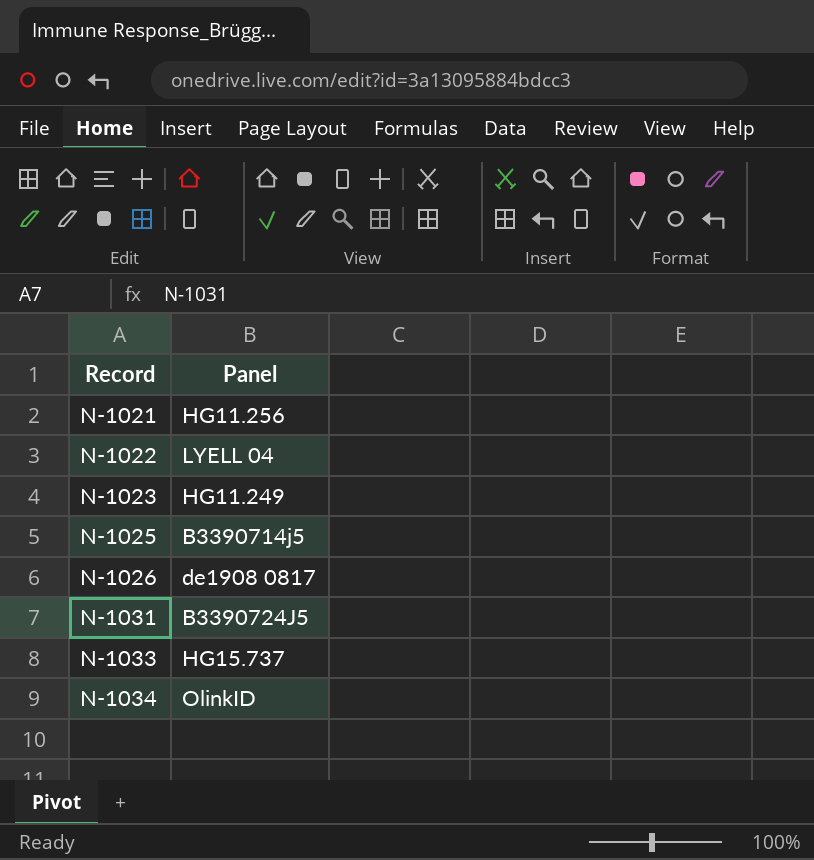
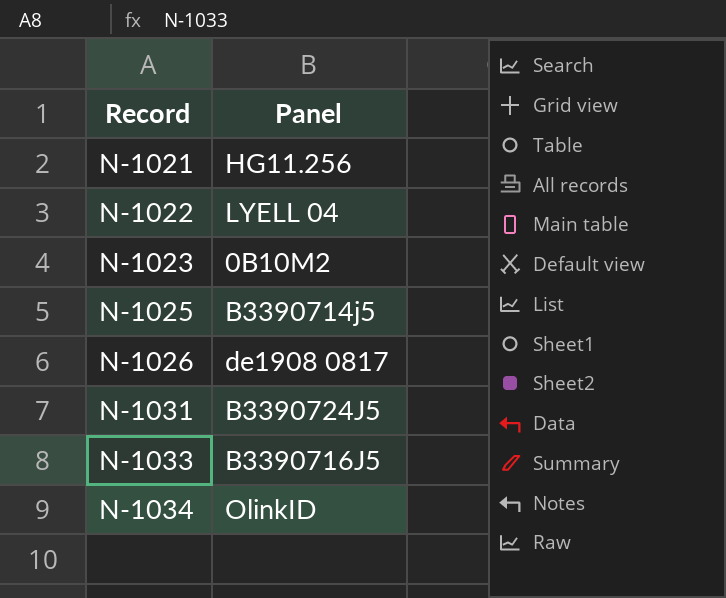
N-1023 | Panel: HG11.249 -> 0B10M2
N-1033 | Panel: HG15.737 -> B3390716J5

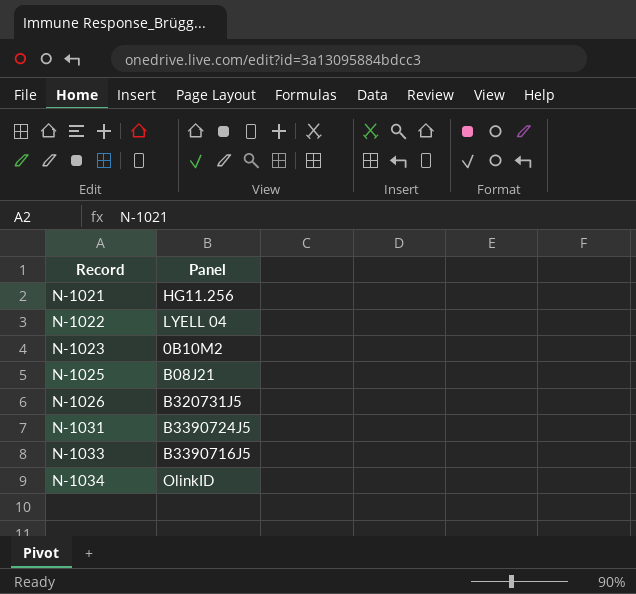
N-1025 | Panel: B3390714j5 -> B08J21
N-1026 | Panel: de1908 0817 -> B320731J5

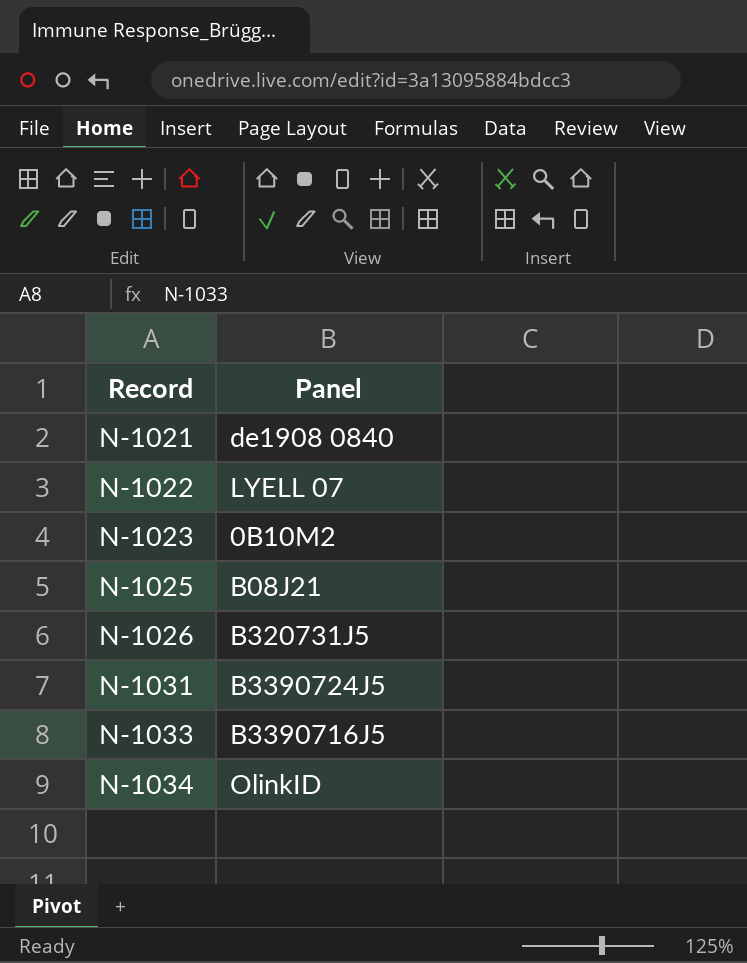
N-1021 | Panel: HG11.256 -> de1908 0840
N-1022 | Panel: LYELL 04 -> LYELL 07

